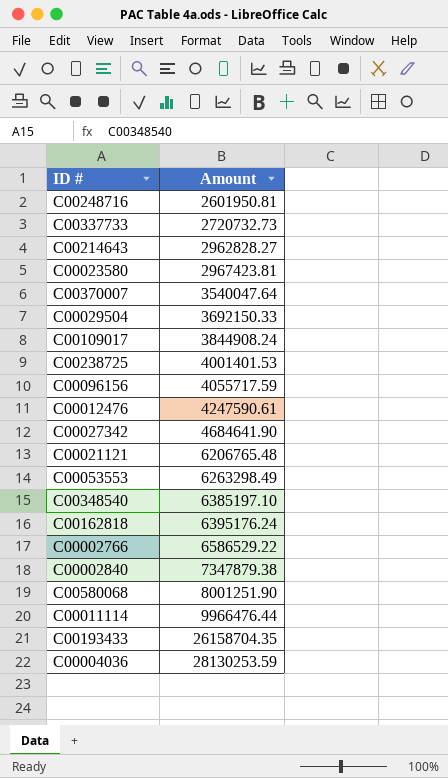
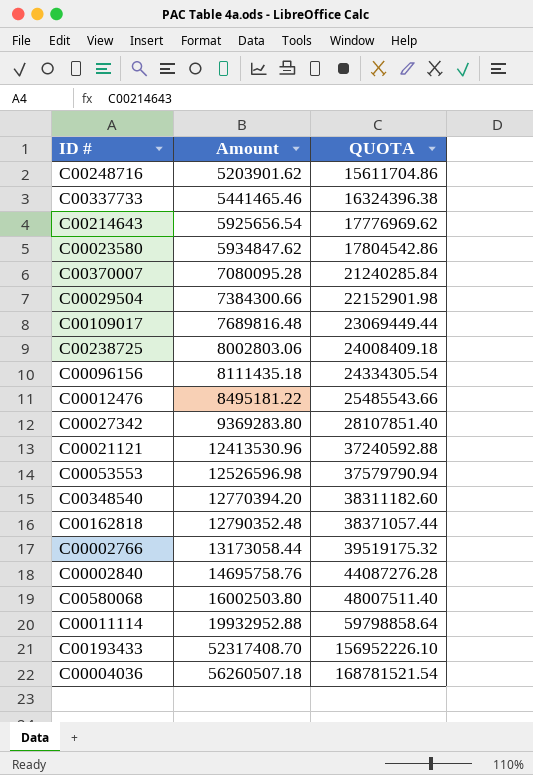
column QUOTA | formula: none -> [Amount] * 3
C00248716 | Amount: 2601950.81 -> 5203901.62
C00337733 | Amount: 2720732.73 -> 5441465.46
C00214643 | Amount: 2962828.27 -> 5925656.54
C00023580 | Amount: 2967423.81 -> 5934847.62
C00370007 | Amount: 3540047.64 -> 7080095.28
C00029504 | Amount: 3692150.33 -> 7384300.66
C00109017 | Amount: 3844908.24 -> 7689816.48
C00238725 | Amount: 4001401.53 -> 8002803.06
C00096156 | Amount: 4055717.59 -> 8111435.18
C00012476 | Amount: 4247590.61 -> 8495181.22
C00027342 | Amount: 4684641.90 -> 9369283.80
C00021121 | Amount: 6206765.48 -> 12413530.96
C00053553 | Amount: 6263298.49 -> 12526596.98
C00348540 | Amount: 6385197.10 -> 12770394.20
C00162818 | Amount: 6395176.24 -> 12790352.48
C00002766 | Amount: 6586529.22 -> 13173058.44
C00002840 | Amount: 7347879.38 -> 14695758.76
C00580068 | Amount: 8001251.90 -> 16002503.80
C00011114 | Amount: 9966476.44 -> 19932952.88
C00193433 | Amount: 26158704.35 -> 52317408.70
C00004036 | Amount: 28130253.59 -> 56260507.18

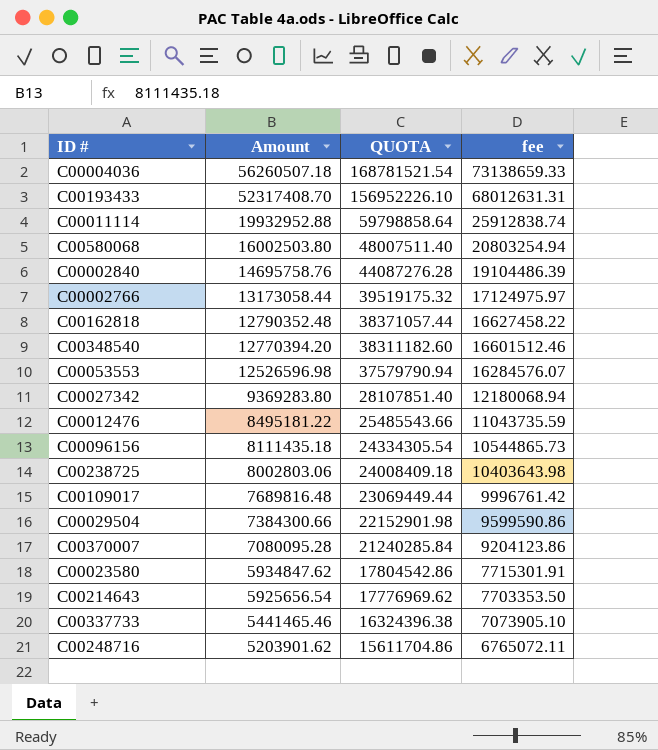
row order: Amount ascending -> Amount descending
column fee | formula: none -> [Amount] * 1.3
row C00021121: 12413530.96 | 37240592.88 -> none

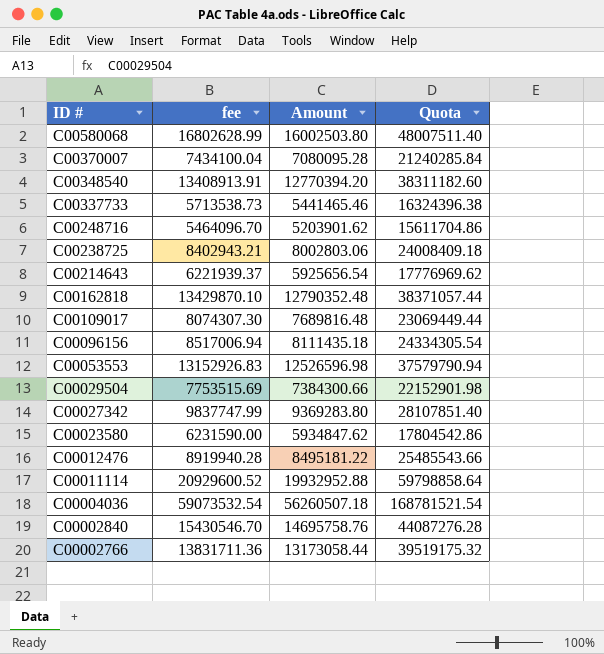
row order: Amount descending -> ID # descending
column fee | formula: [Amount] * 1.3 -> [Amount] * 1.05
column fee | position: 4 -> 2
column name: QUOTA -> Quota
row C00193433: 52317408.70 | 156952226.10 | 68012631.31 -> none

